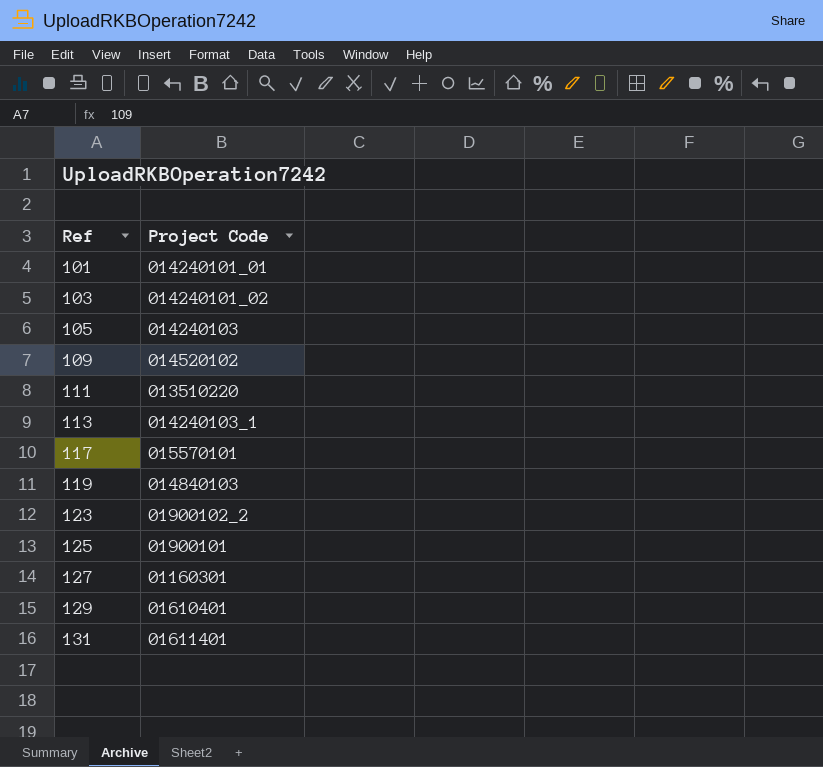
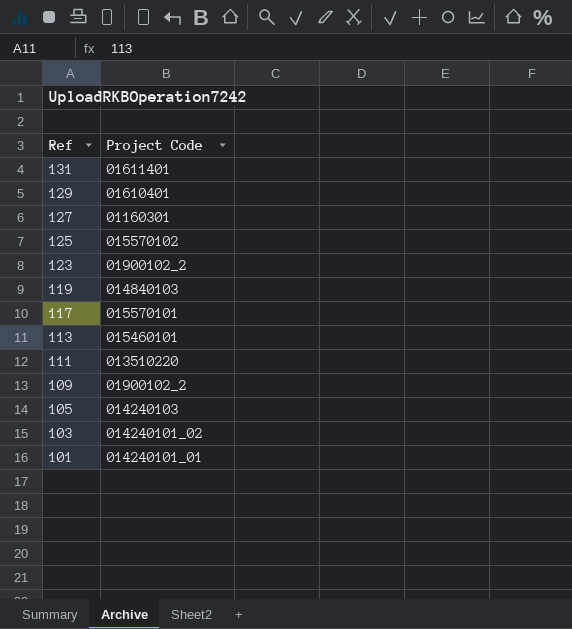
row order: Ref ascending -> Ref descending
125 | Project Code: 01900101 -> 015570102
113 | Project Code: 014240103_1 -> 015460101
109 | Project Code: 014520102 -> 01900102_2

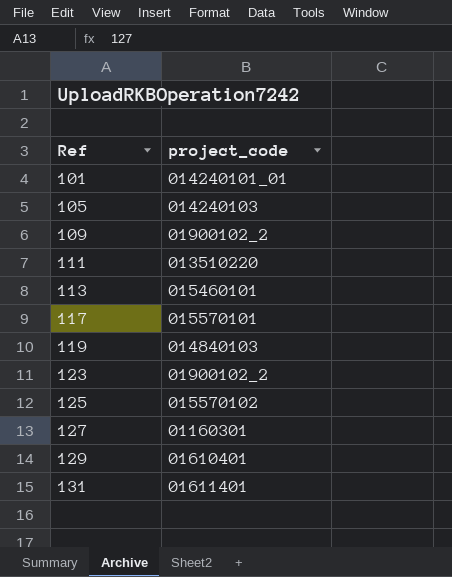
row order: Ref descending -> Ref ascending
column name: Project Code -> project_code
row 103: 014240101_02 -> none

